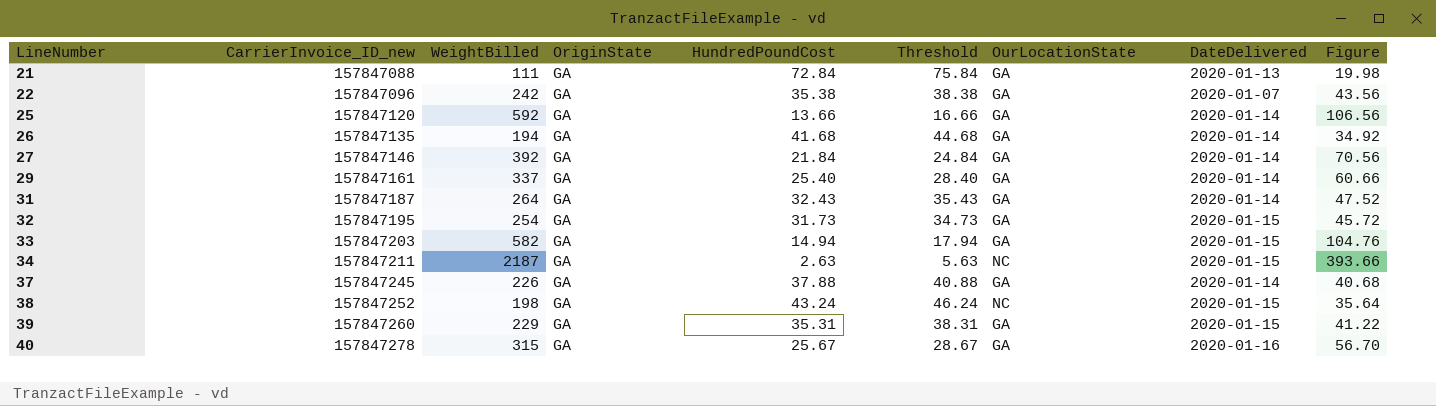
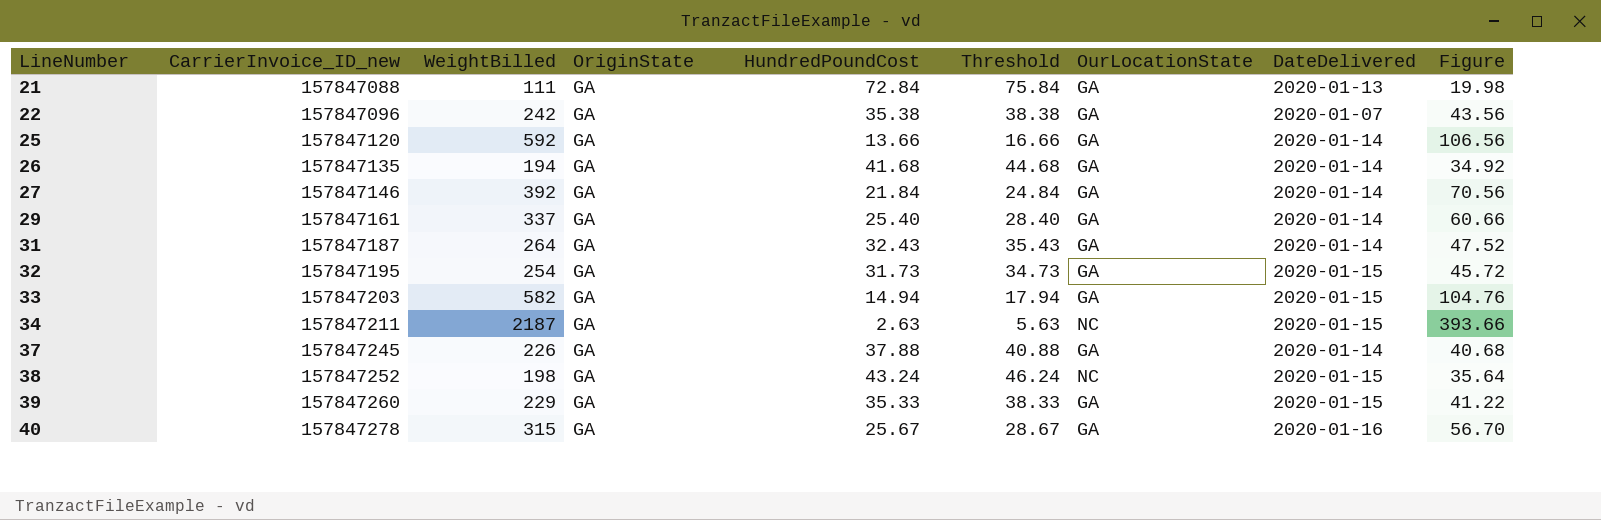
39 | HundredPoundCost: 35.31 -> 35.33
39 | Threshold: 38.31 -> 38.33

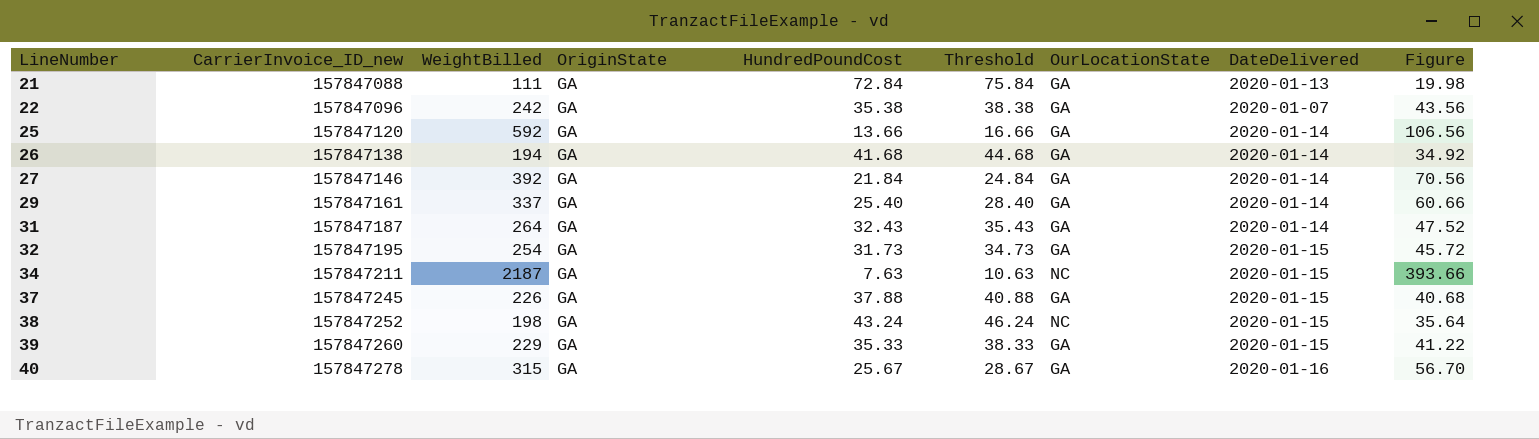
row 33: 157847203 | 582 | GA | 14.94 | 17.94 | GA | 2020-01-15 | 104.76 -> none
26 | CarrierInvoice_ID_new: 157847135 -> 157847138
34 | HundredPoundCost: 2.63 -> 7.63
34 | Threshold: 5.63 -> 10.63
37 | DateDelivered: 2020-01-14 -> 2020-01-15

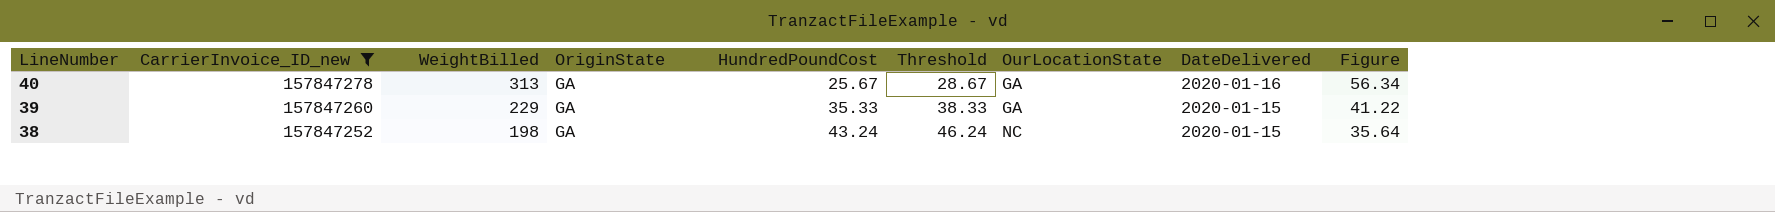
filter: none -> CarrierInvoice_ID_new >= 157847252
row order: LineNumber ascending -> LineNumber descending
40 | WeightBilled: 315 -> 313
40 | Figure: 56.70 -> 56.34

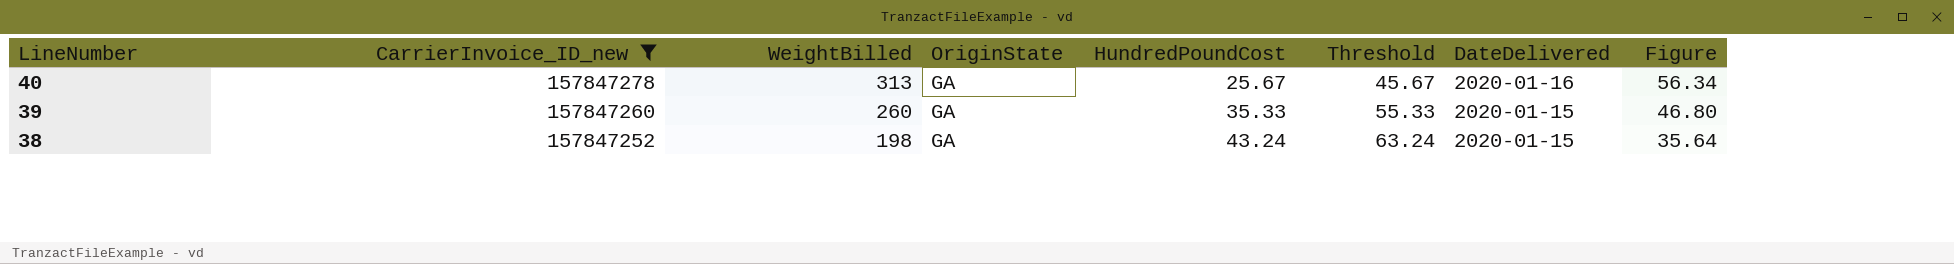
column OurLocationState | position: 7 -> none
column Threshold | formula: [HundredPoundCost] + 3 -> [HundredPoundCost] + 20
39 | WeightBilled: 229 -> 260
39 | Figure: 41.22 -> 46.80

